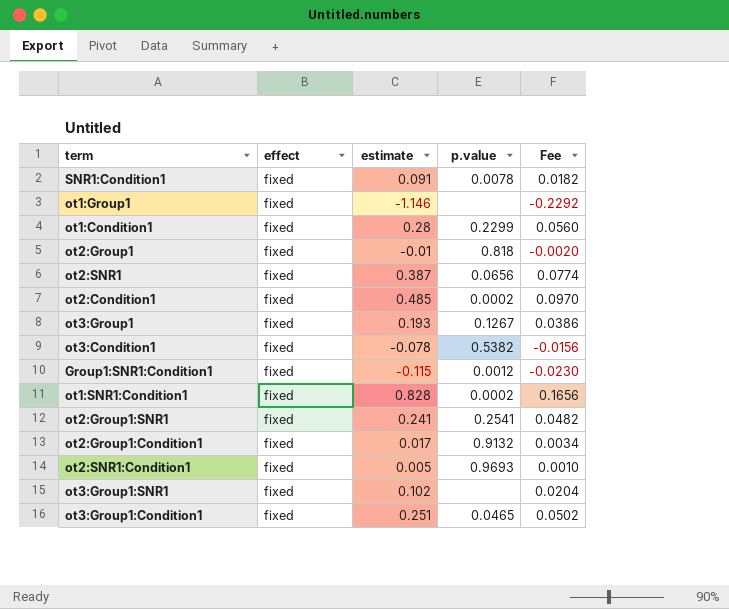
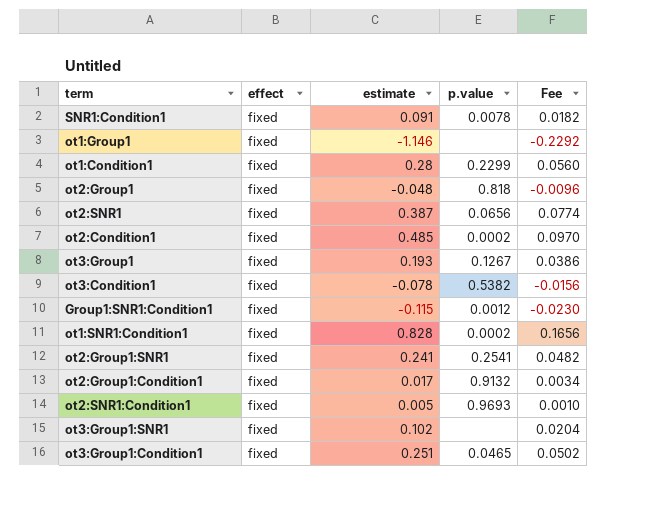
ot2:Group1 | estimate: -0.01 -> -0.048
ot2:Group1 | Fee: -0.0020 -> -0.0096

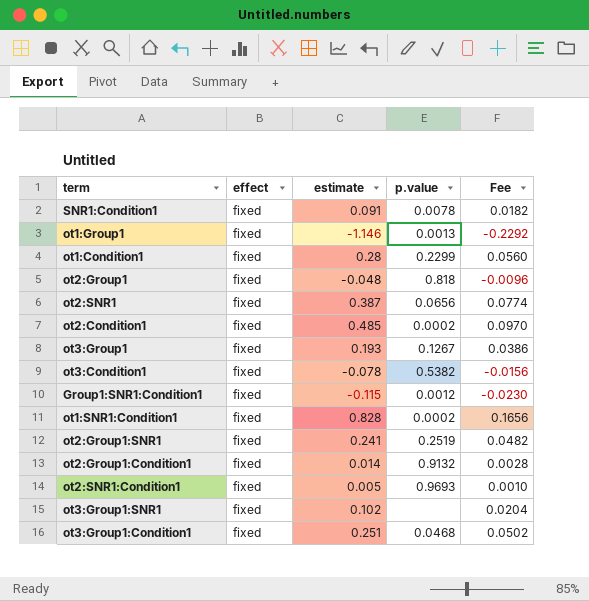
ot1:Group1 | p.value: none -> 0.0013
ot2:Group1:SNR1 | p.value: 0.2541 -> 0.2519
ot2:Group1:Condition1 | estimate: 0.017 -> 0.014
ot2:Group1:Condition1 | Fee: 0.0034 -> 0.0028
ot3:Group1:Condition1 | p.value: 0.0465 -> 0.0468

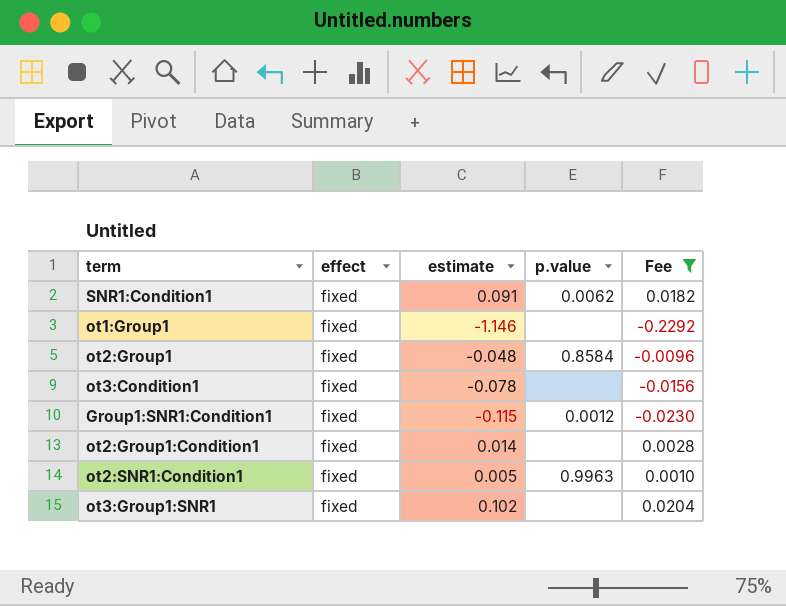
filter: none -> Fee <= 0.0204
SNR1:Condition1 | p.value: 0.0078 -> 0.0062
ot1:Group1 | p.value: 0.0013 -> none
ot2:Group1 | p.value: 0.818 -> 0.8584
ot3:Condition1 | p.value: 0.5382 -> none
ot2:Group1:Condition1 | p.value: 0.9132 -> none
ot2:SNR1:Condition1 | p.value: 0.9693 -> 0.9963

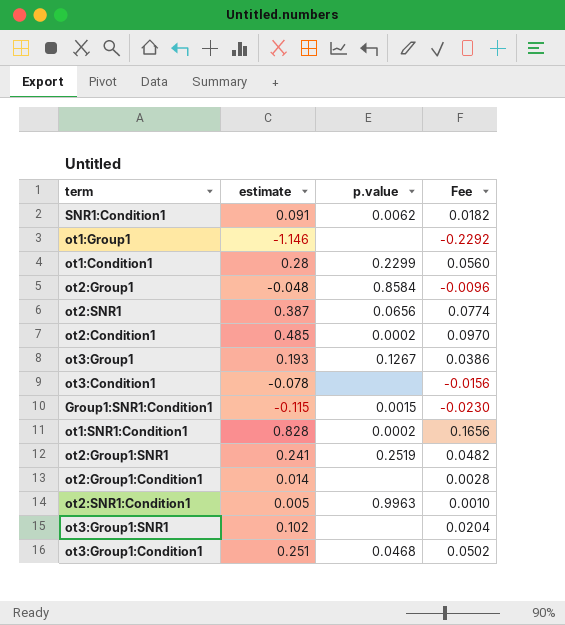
filter: Fee <= 0.0204 -> none
column effect | position: 2 -> none
Group1:SNR1:Condition1 | p.value: 0.0012 -> 0.0015

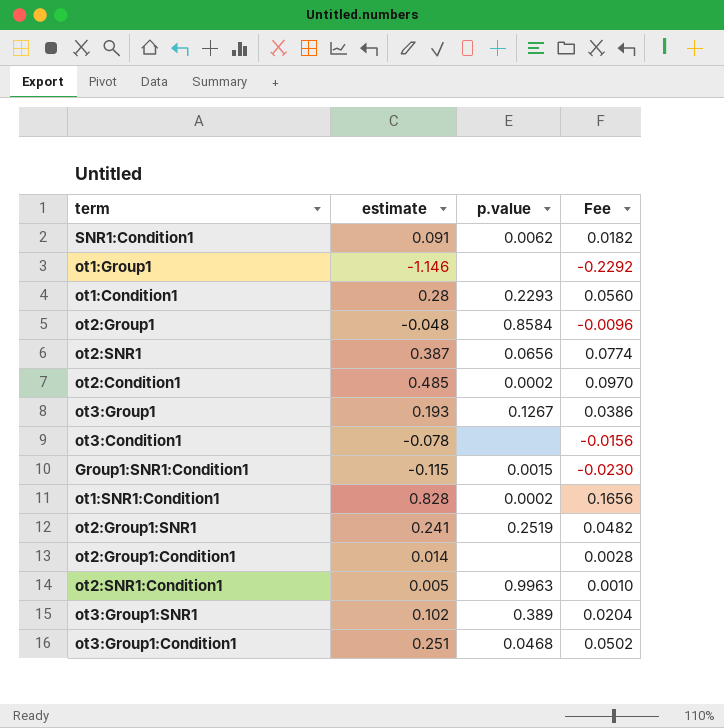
ot1:Condition1 | p.value: 0.2299 -> 0.2293
ot3:Group1:SNR1 | p.value: none -> 0.389

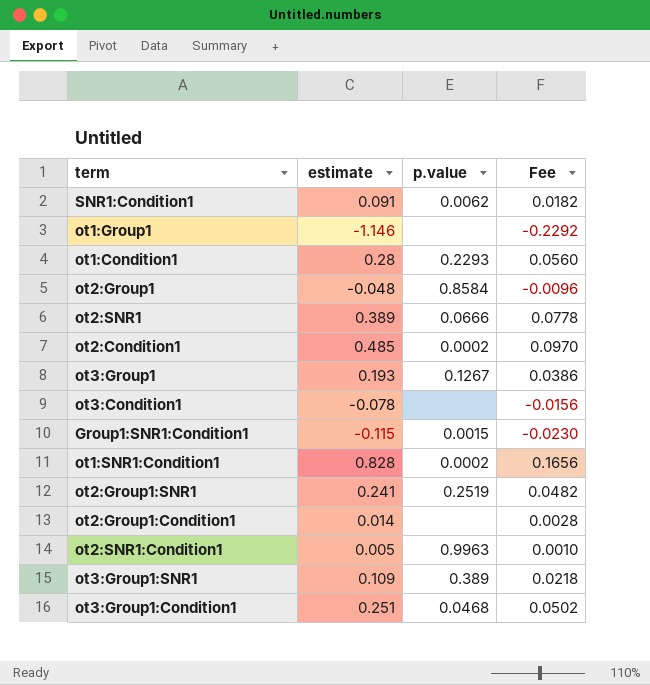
ot2:SNR1 | estimate: 0.387 -> 0.389
ot2:SNR1 | p.value: 0.0656 -> 0.0666
ot2:SNR1 | Fee: 0.0774 -> 0.0778
ot3:Group1:SNR1 | estimate: 0.102 -> 0.109
ot3:Group1:SNR1 | Fee: 0.0204 -> 0.0218

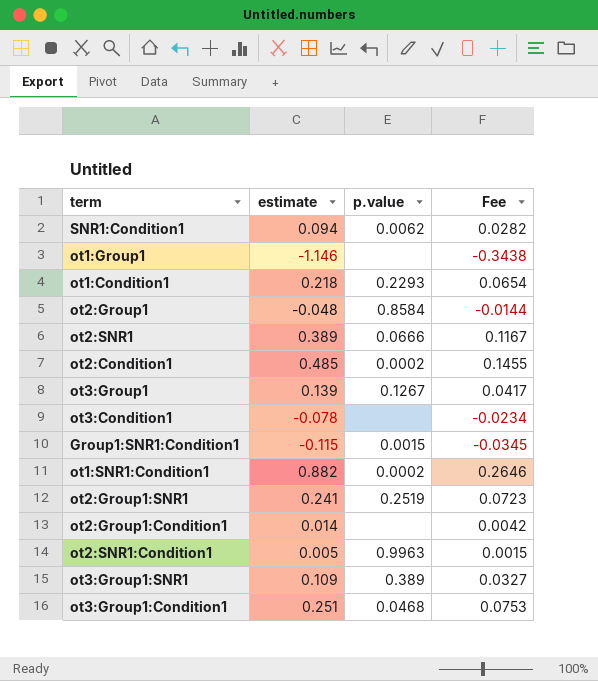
column Fee | formula: [estimate] * 0.2 -> [estimate] * 0.3
SNR1:Condition1 | estimate: 0.091 -> 0.094
ot1:Condition1 | estimate: 0.28 -> 0.218
ot3:Group1 | estimate: 0.193 -> 0.139
ot1:SNR1:Condition1 | estimate: 0.828 -> 0.882

